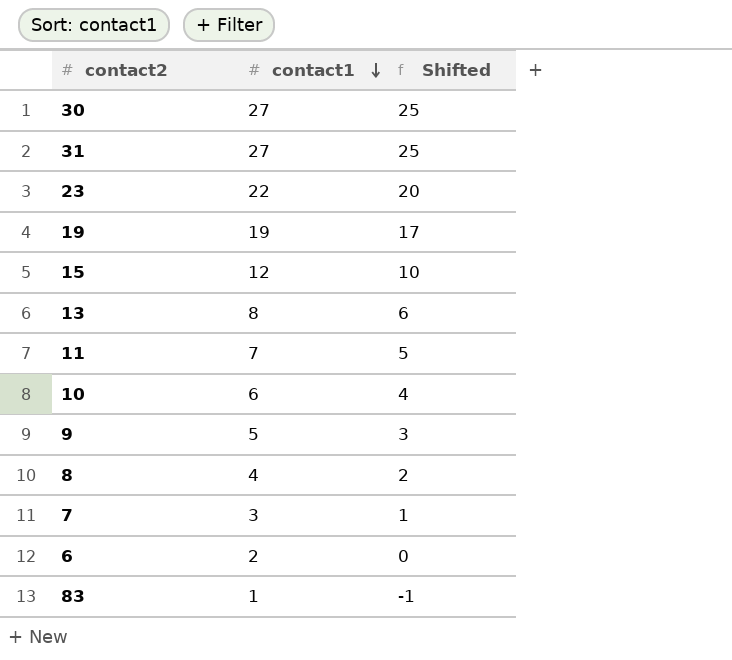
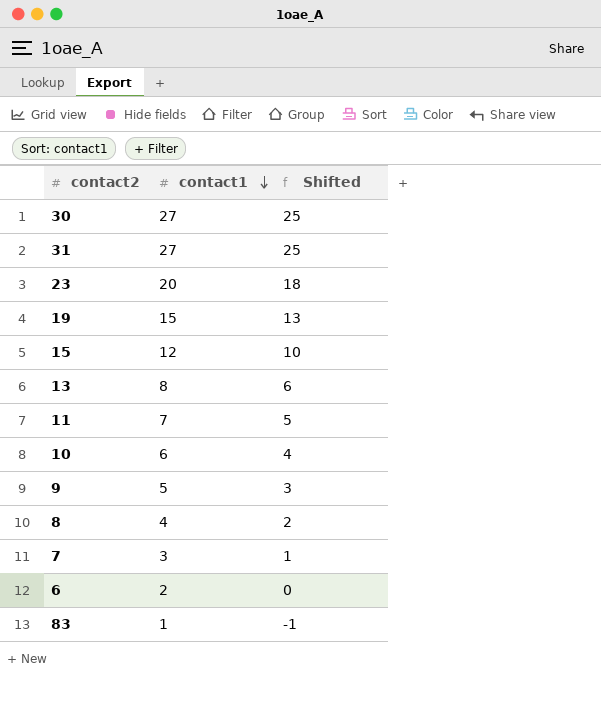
23 | contact1: 22 -> 20
23 | Shifted: 20 -> 18
19 | contact1: 19 -> 15
19 | Shifted: 17 -> 13

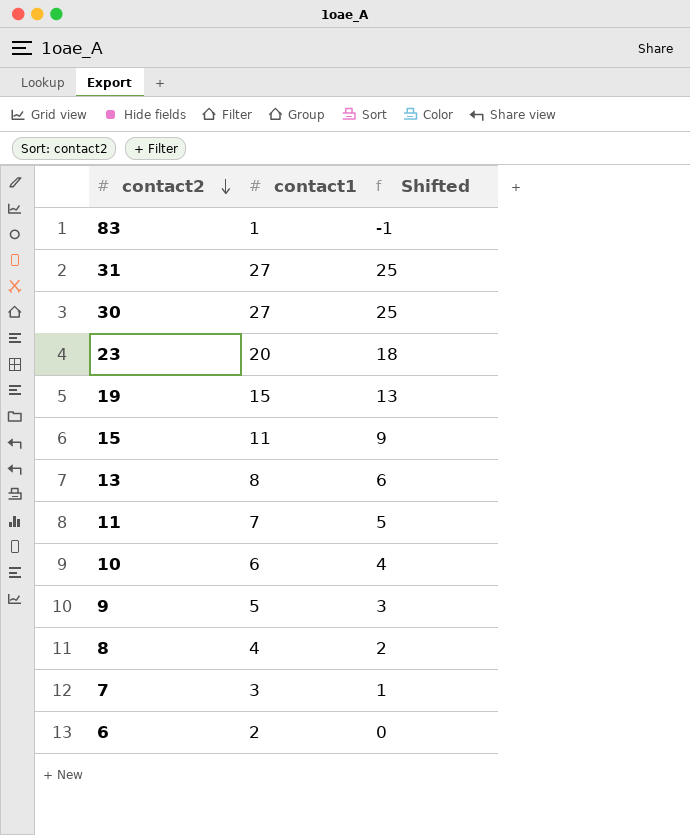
row order: contact1 descending -> contact2 descending
15 | contact1: 12 -> 11
15 | Shifted: 10 -> 9

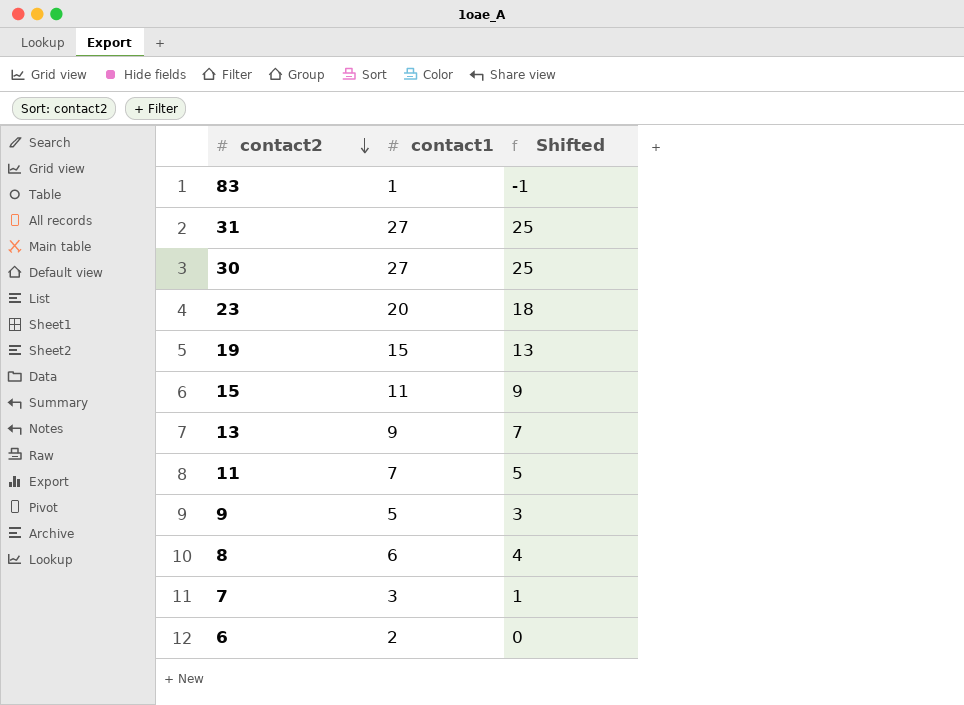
row 10: 6 | 4 -> none
13 | contact1: 8 -> 9
13 | Shifted: 6 -> 7
8 | contact1: 4 -> 6
8 | Shifted: 2 -> 4

